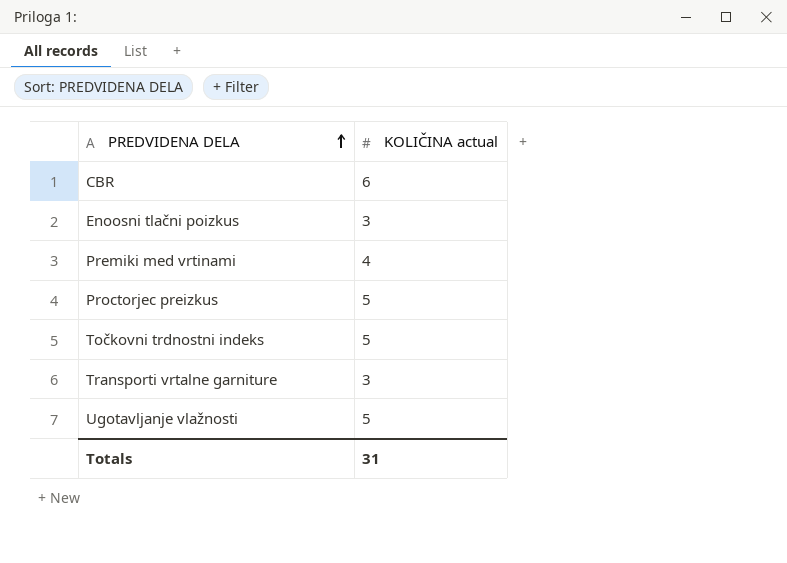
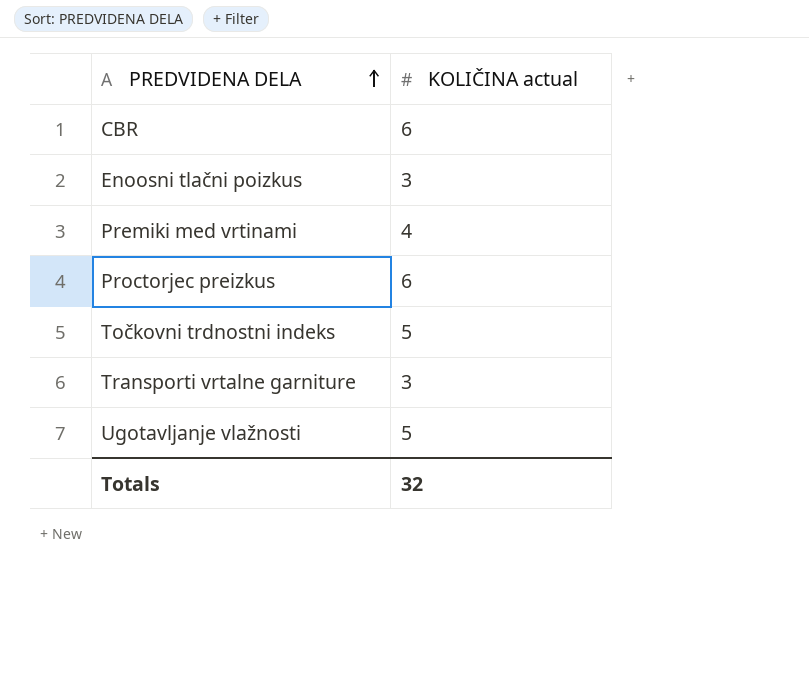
Proctorjec preizkus | KOLIČINA actual: 5 -> 6
Totals | KOLIČINA actual: 31 -> 32

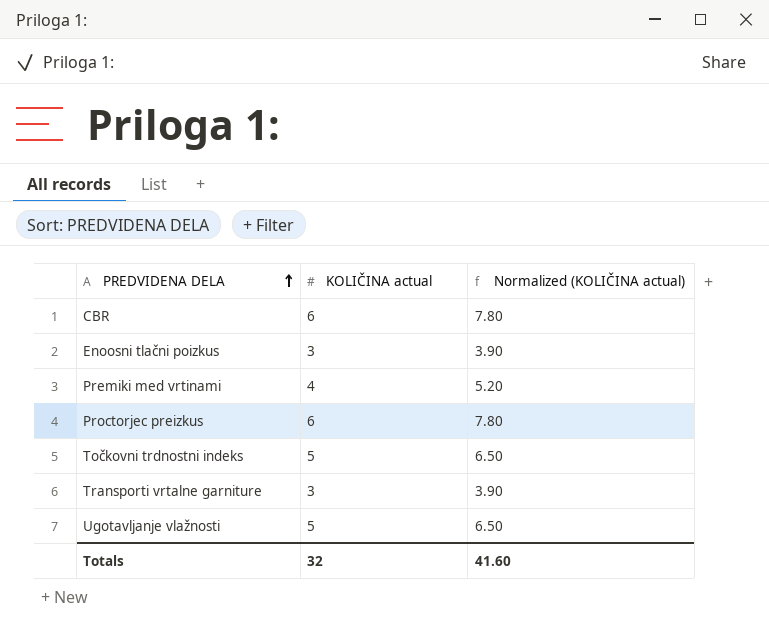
column Normalized (KOLIČINA actual) | formula: none -> [KOLIČINA actual] * 1.3

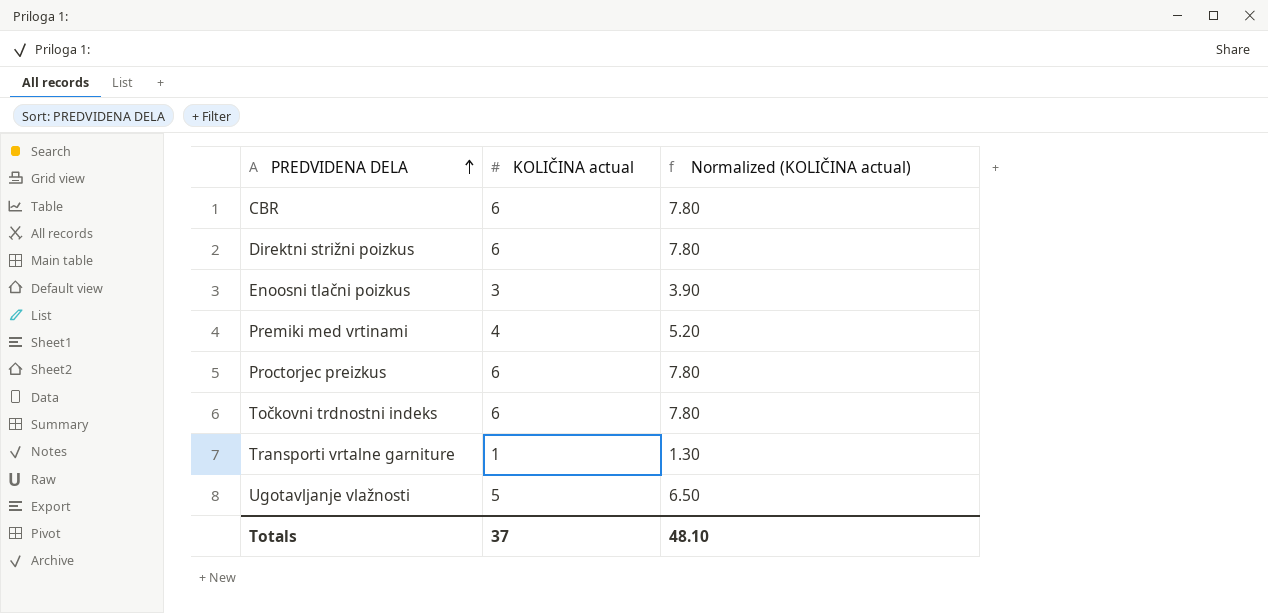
row Direktni strižni poizkus: none -> 6 | 7.80
Točkovni trdnostni indeks | KOLIČINA actual: 5 -> 6
Točkovni trdnostni indeks | Normalized (KOLIČINA actual): 6.50 -> 7.80
Transporti vrtalne garniture | KOLIČINA actual: 3 -> 1
Transporti vrtalne garniture | Normalized (KOLIČINA actual): 3.90 -> 1.30
Totals | KOLIČINA actual: 32 -> 37
Totals | Normalized (KOLIČINA actual): 41.60 -> 48.10

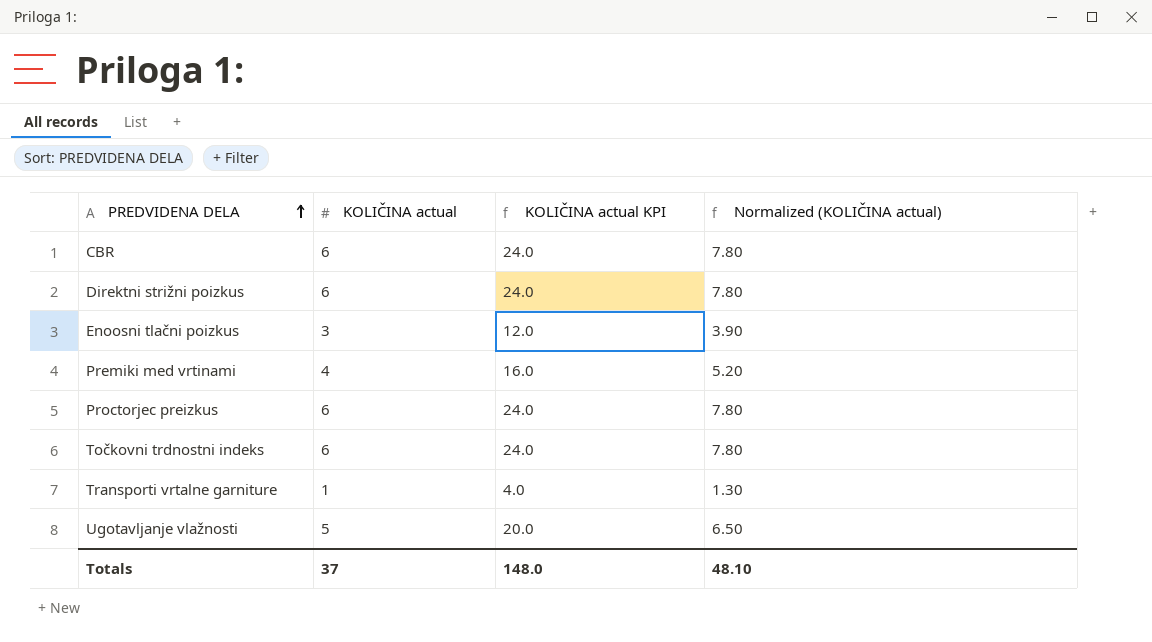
column KOLIČINA actual KPI | formula: none -> [KOLIČINA actual] * 4

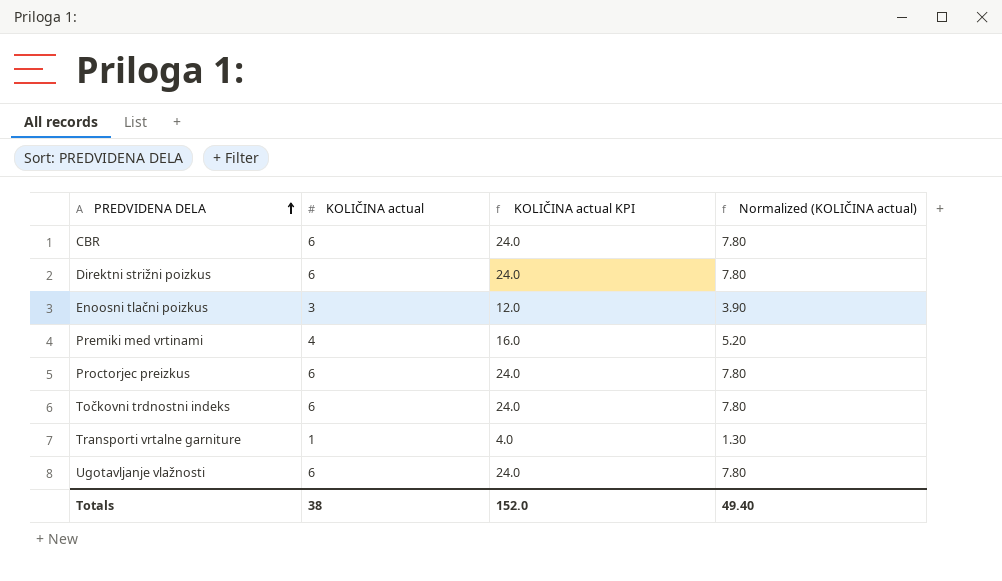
Ugotavljanje vlažnosti | KOLIČINA actual: 5 -> 6
Ugotavljanje vlažnosti | KOLIČINA actual KPI: 20.0 -> 24.0
Ugotavljanje vlažnosti | Normalized (KOLIČINA actual): 6.50 -> 7.80
Totals | KOLIČINA actual: 37 -> 38
Totals | KOLIČINA actual KPI: 148.0 -> 152.0
Totals | Normalized (KOLIČINA actual): 48.10 -> 49.40

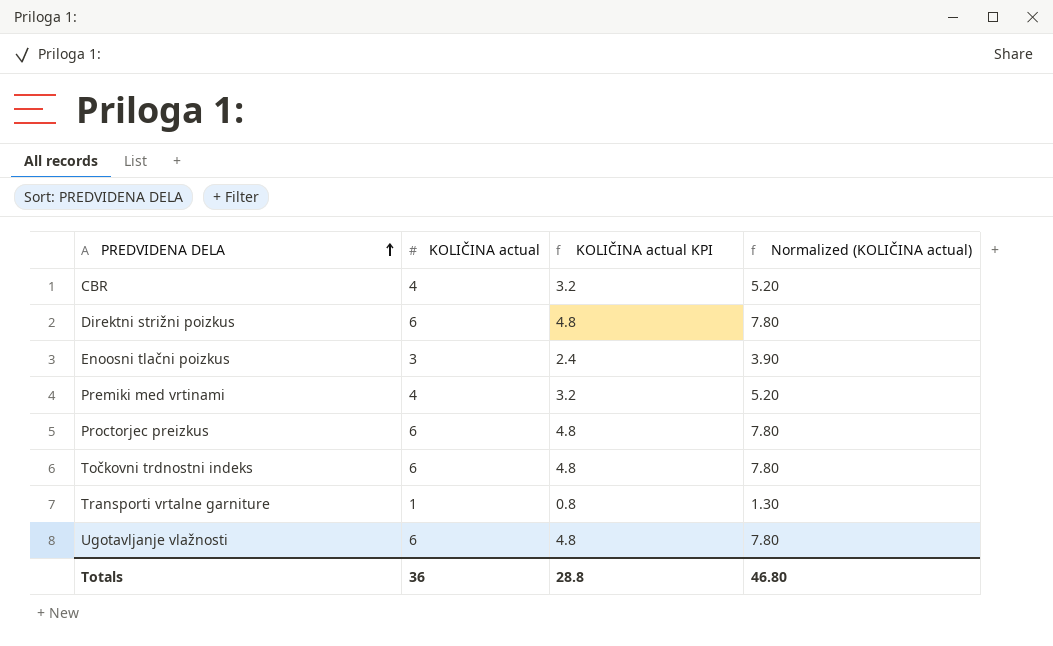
column KOLIČINA actual KPI | formula: [KOLIČINA actual] * 4 -> [KOLIČINA actual] * 0.8
CBR | KOLIČINA actual: 6 -> 4
CBR | Normalized (KOLIČINA actual): 7.80 -> 5.20
Totals | KOLIČINA actual: 38 -> 36
Totals | KOLIČINA actual KPI: 152.0 -> 28.8
Totals | Normalized (KOLIČINA actual): 49.40 -> 46.80

